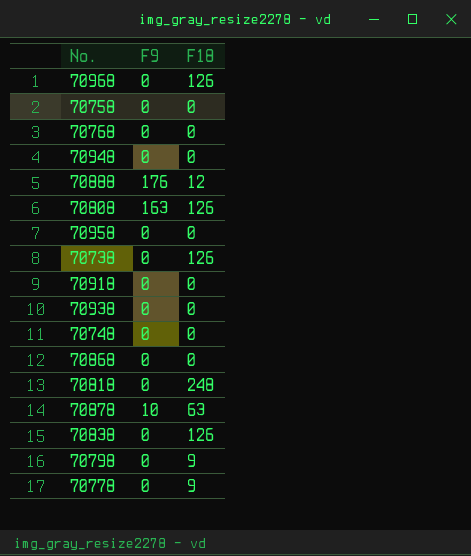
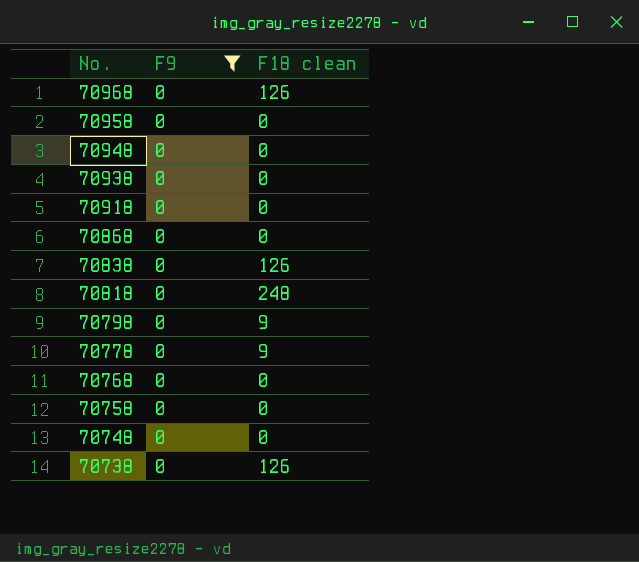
filter: none -> F9 = 0
row order: none -> No. descending
column name: F18 -> F18 clean

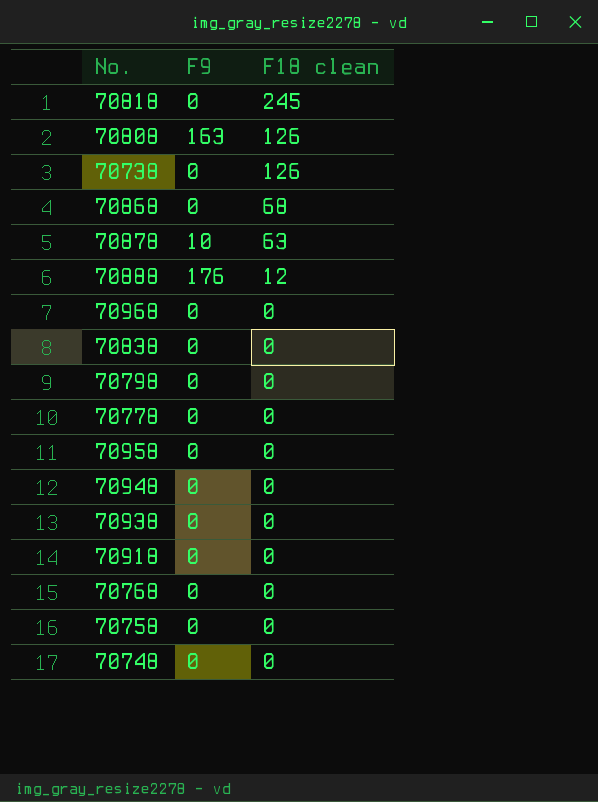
filter: F9 = 0 -> none
row order: No. descending -> F18 clean descending
70818 | F18 clean: 248 -> 245
70868 | F18 clean: 0 -> 68
70968 | F18 clean: 126 -> 0
70838 | F18 clean: 126 -> 0
70798 | F18 clean: 9 -> 0
70778 | F18 clean: 9 -> 0

